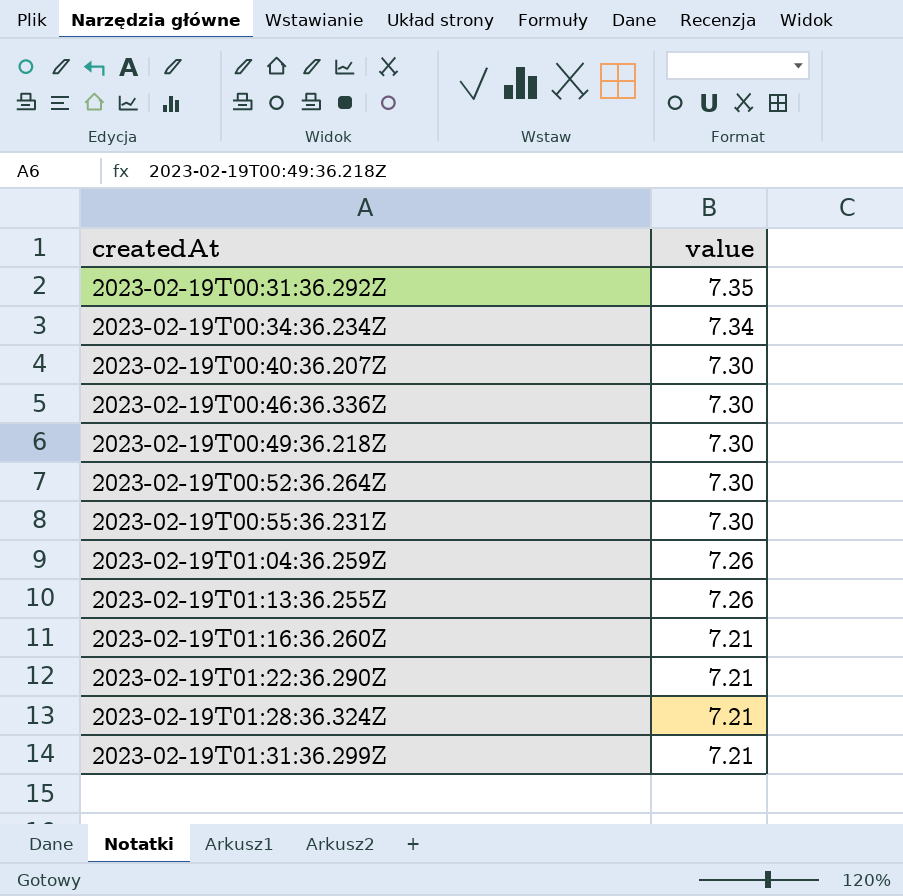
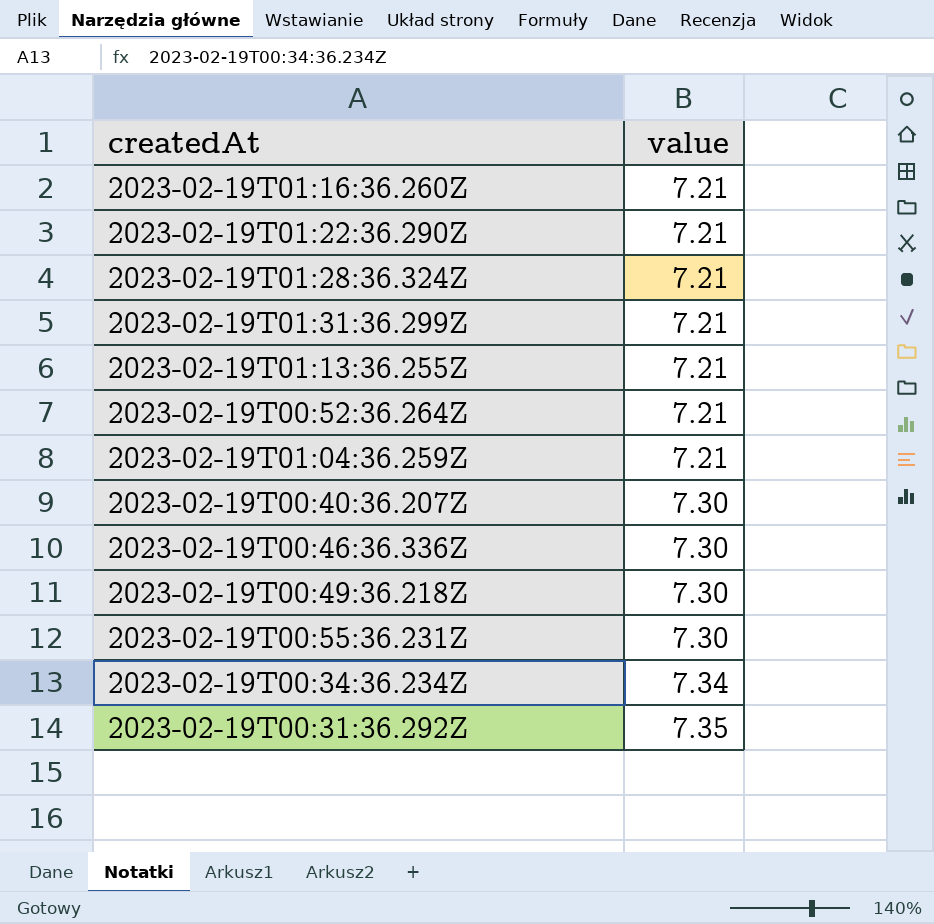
row order: createdAt ascending -> value ascending
2023-02-19T01:13:36.255Z | value: 7.26 -> 7.21
2023-02-19T00:52:36.264Z | value: 7.30 -> 7.21
2023-02-19T01:04:36.259Z | value: 7.26 -> 7.21

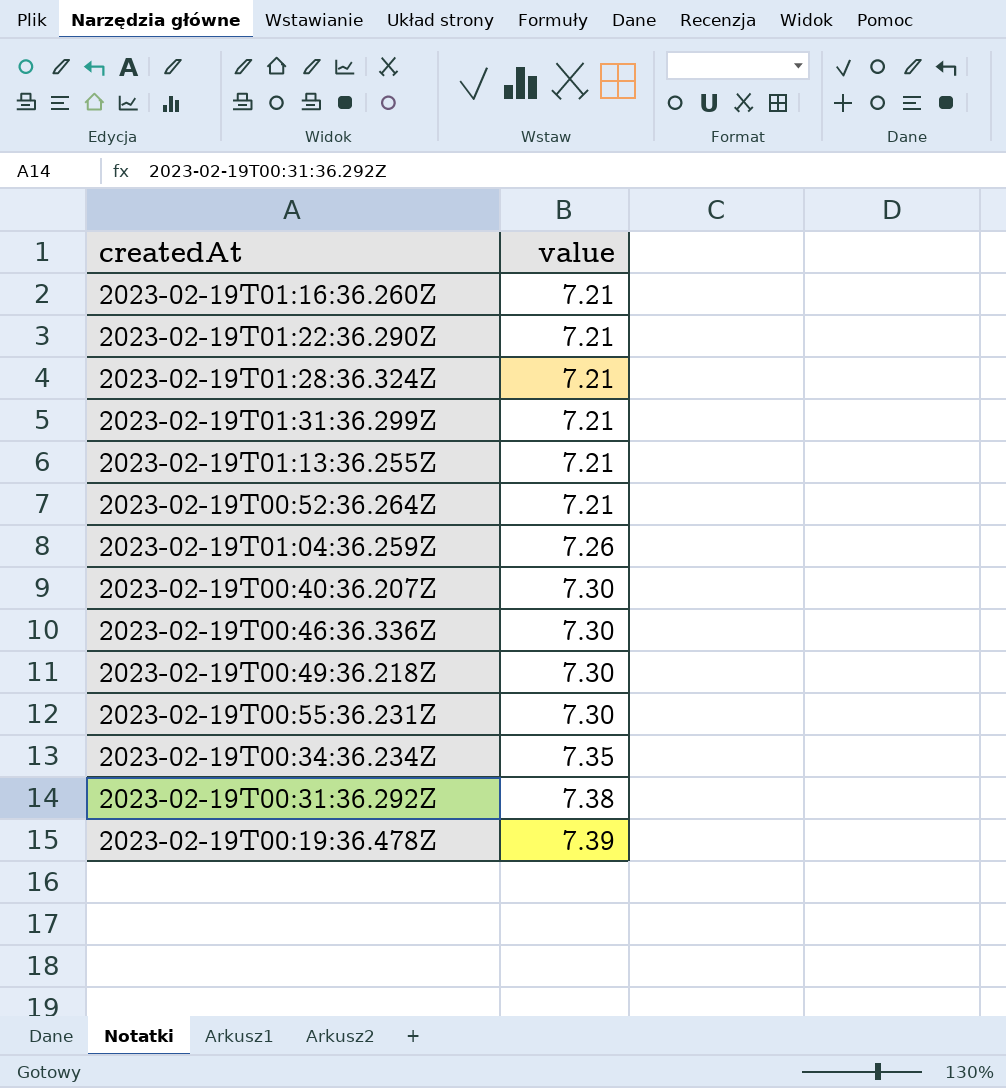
2023-02-19T01:04:36.259Z | value: 7.21 -> 7.26
2023-02-19T00:34:36.234Z | value: 7.34 -> 7.35
2023-02-19T00:31:36.292Z | value: 7.35 -> 7.38
row 2023-02-19T00:19:36.478Z: none -> 7.39

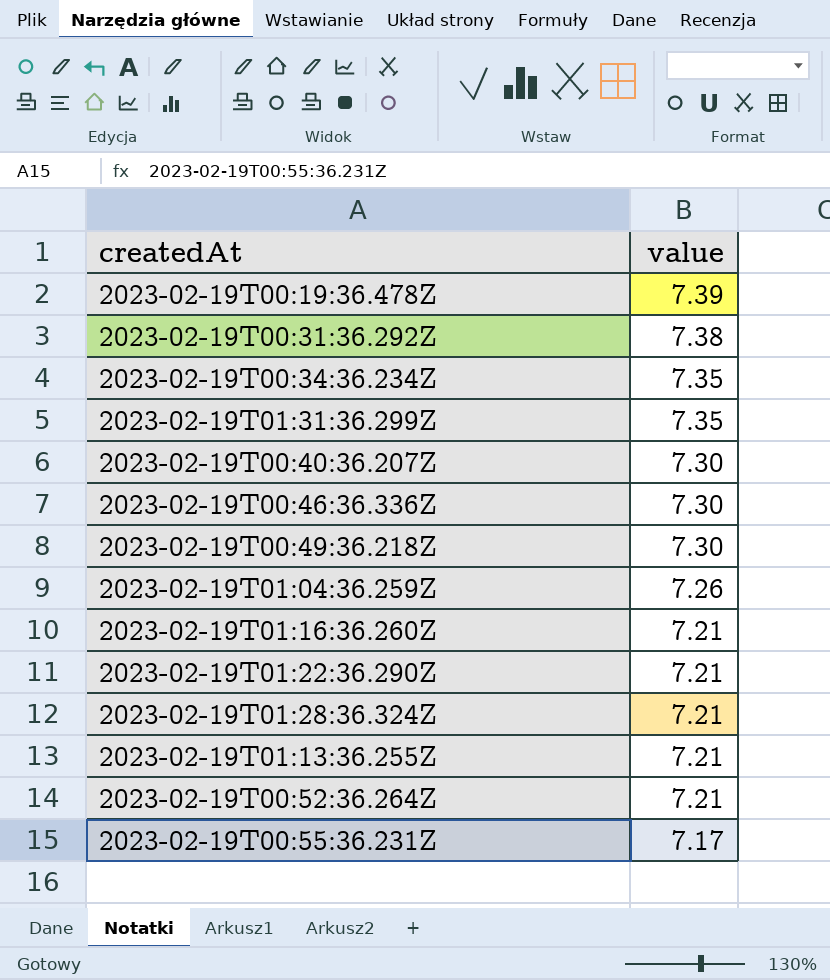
row order: value ascending -> value descending
2023-02-19T01:31:36.299Z | value: 7.21 -> 7.35
2023-02-19T00:55:36.231Z | value: 7.30 -> 7.17

